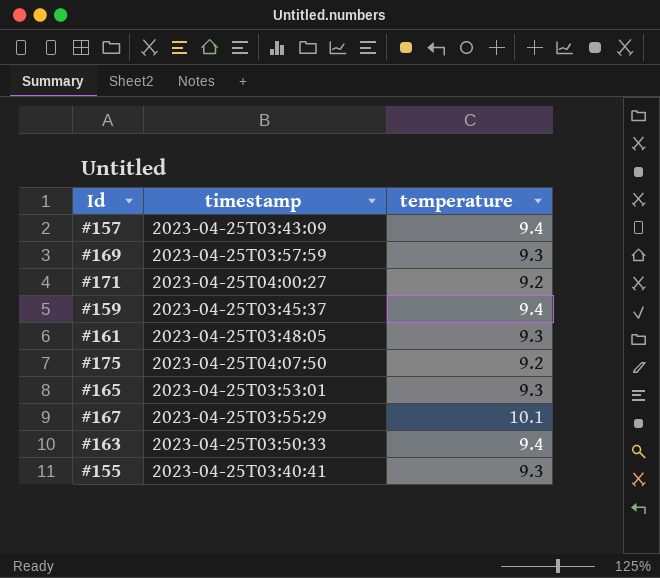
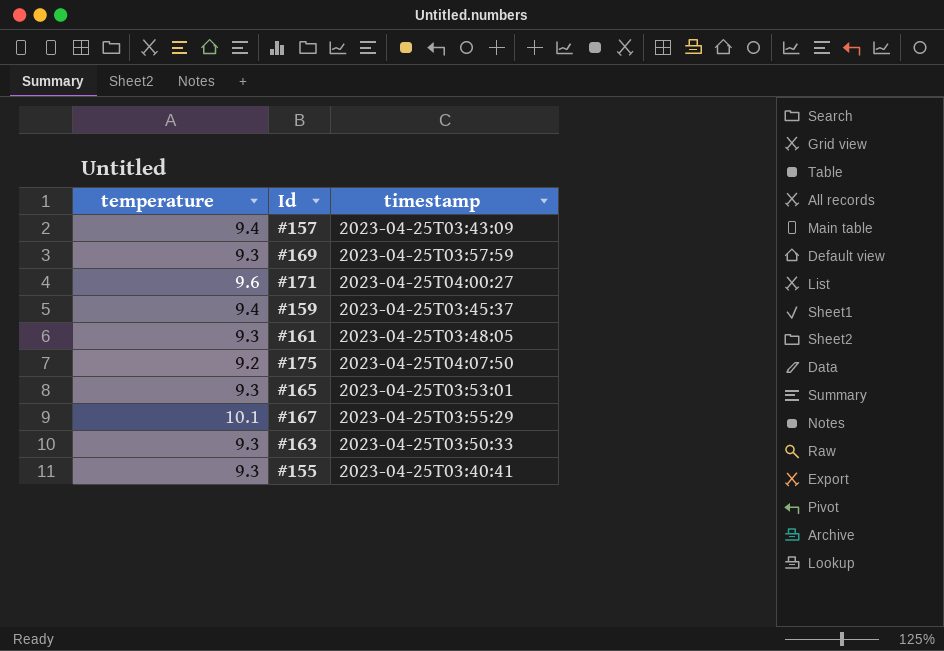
column temperature | position: 3 -> 1
#171 | temperature: 9.2 -> 9.6
#163 | temperature: 9.4 -> 9.3

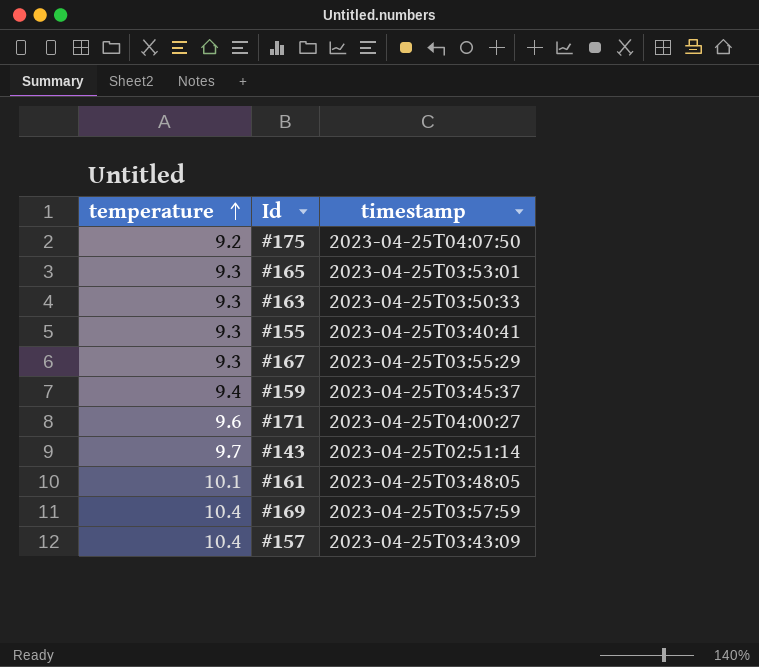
row order: none -> temperature ascending
#167 | temperature: 10.1 -> 9.3
row #143: none -> 9.7 | 2023-04-25T02:51:14
#161 | temperature: 9.3 -> 10.1
#169 | temperature: 9.3 -> 10.4
#157 | temperature: 9.4 -> 10.4

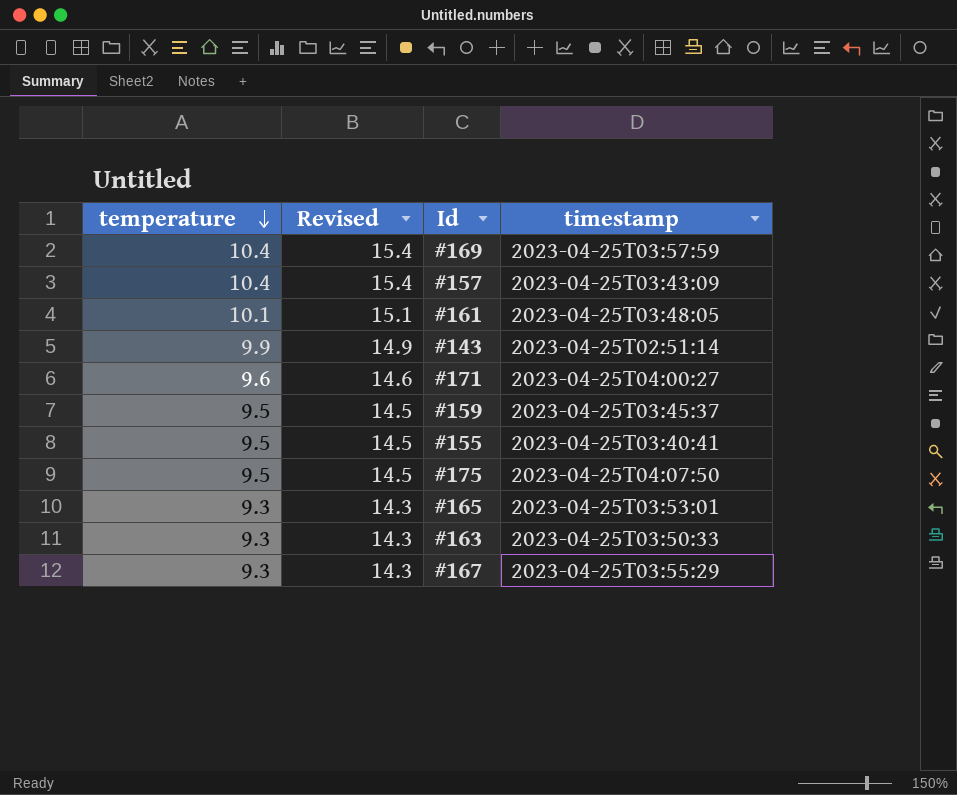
row order: temperature ascending -> temperature descending
column Revised | formula: none -> [temperature] + 5
#143 | temperature: 9.7 -> 9.9
#159 | temperature: 9.4 -> 9.5
#155 | temperature: 9.3 -> 9.5
#175 | temperature: 9.2 -> 9.5

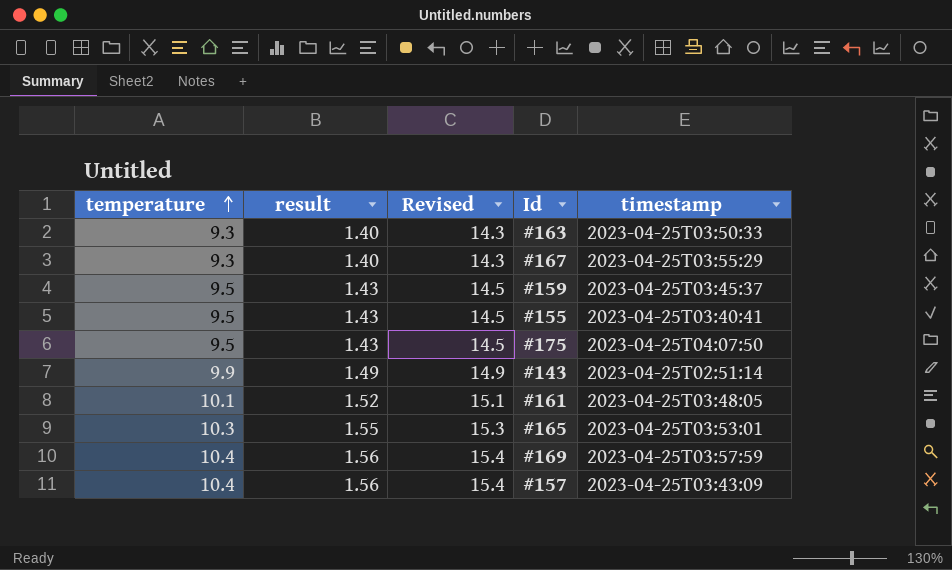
row order: temperature descending -> temperature ascending
column result | formula: none -> [temperature] * 0.15
row #171: 9.6 | 14.6 | 2023-04-25T04:00:27 -> none
#165 | temperature: 9.3 -> 10.3
#165 | Revised: 14.3 -> 15.3

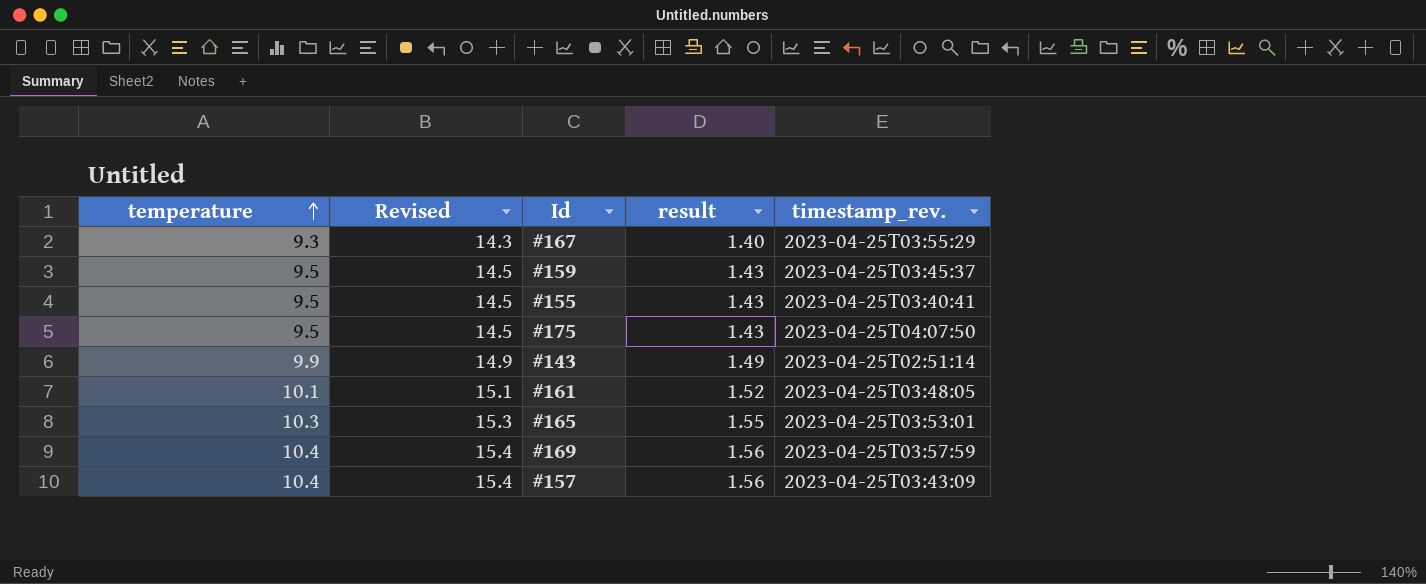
column result | position: 2 -> 4
column name: timestamp -> timestamp_rev.
row #163: 9.3 | 1.40 | 14.3 | 2023-04-25T03:50:33 -> none

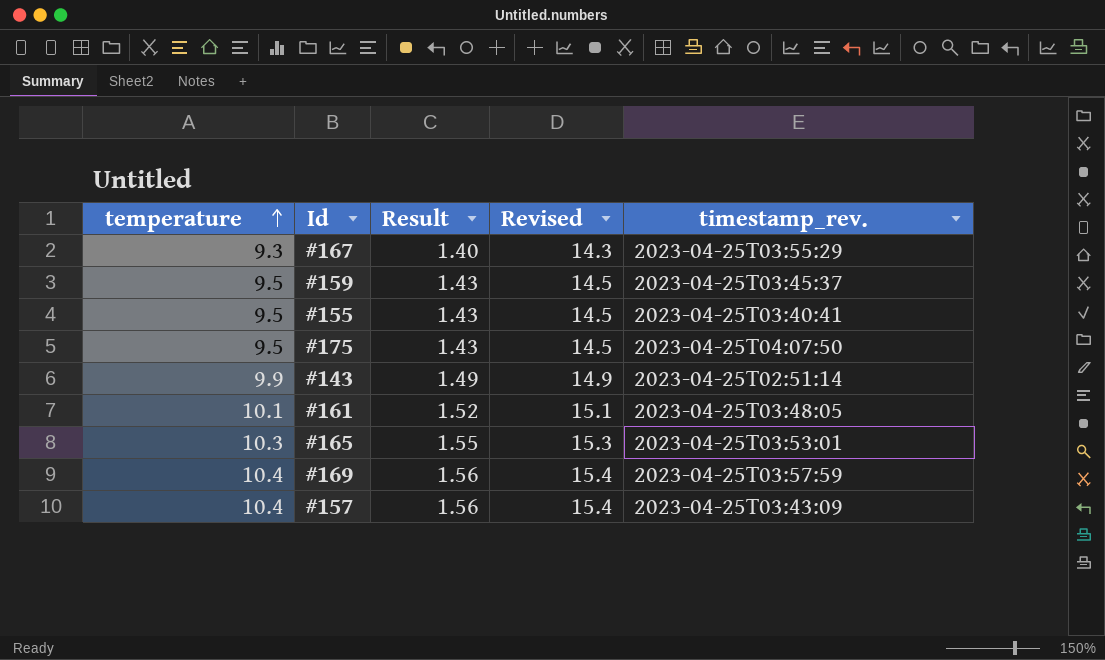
column name: result -> Result
column Revised | position: 2 -> 4

